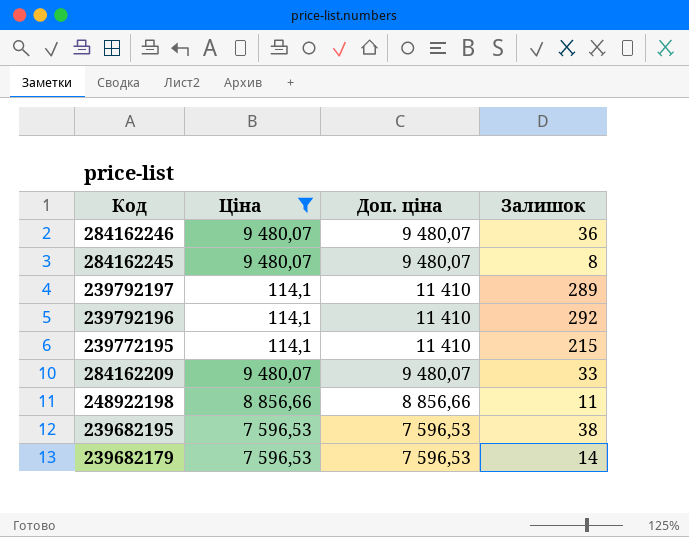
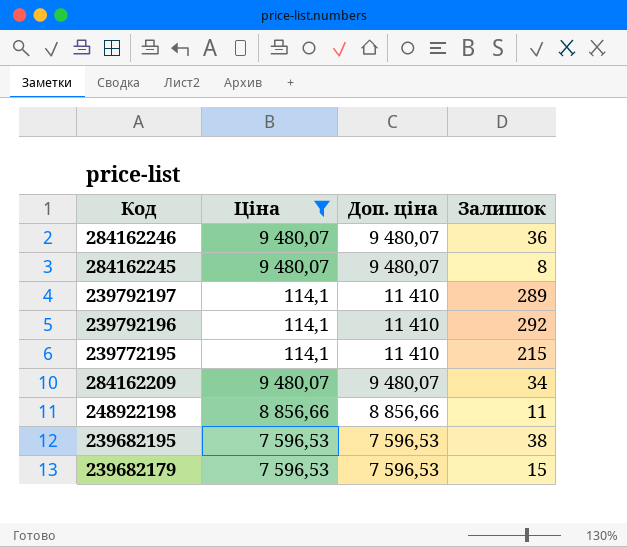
284162209 | Залишок: 33 -> 34
239682179 | Залишок: 14 -> 15

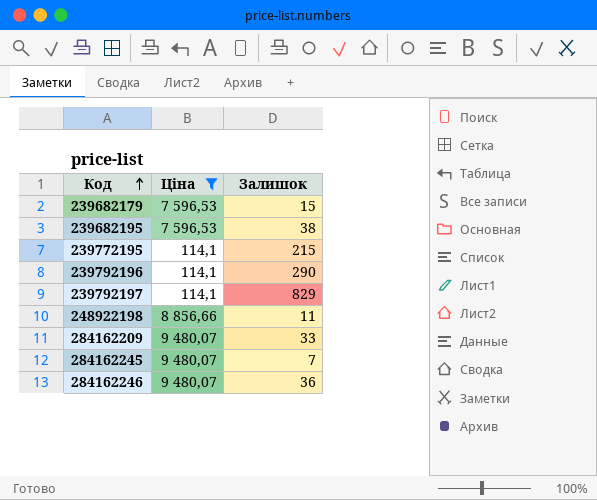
row order: none -> Код ascending
column Доп. ціна | position: 3 -> none
239792196 | Залишок: 292 -> 290
239792197 | Залишок: 289 -> 829
284162209 | Залишок: 34 -> 33
284162245 | Залишок: 8 -> 7

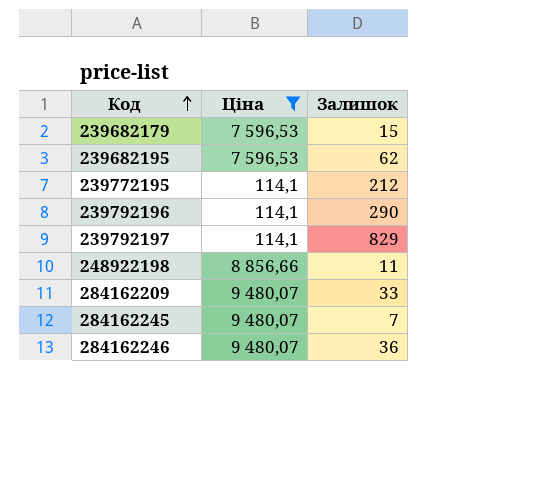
239682195 | Залишок: 38 -> 62
239772195 | Залишок: 215 -> 212

